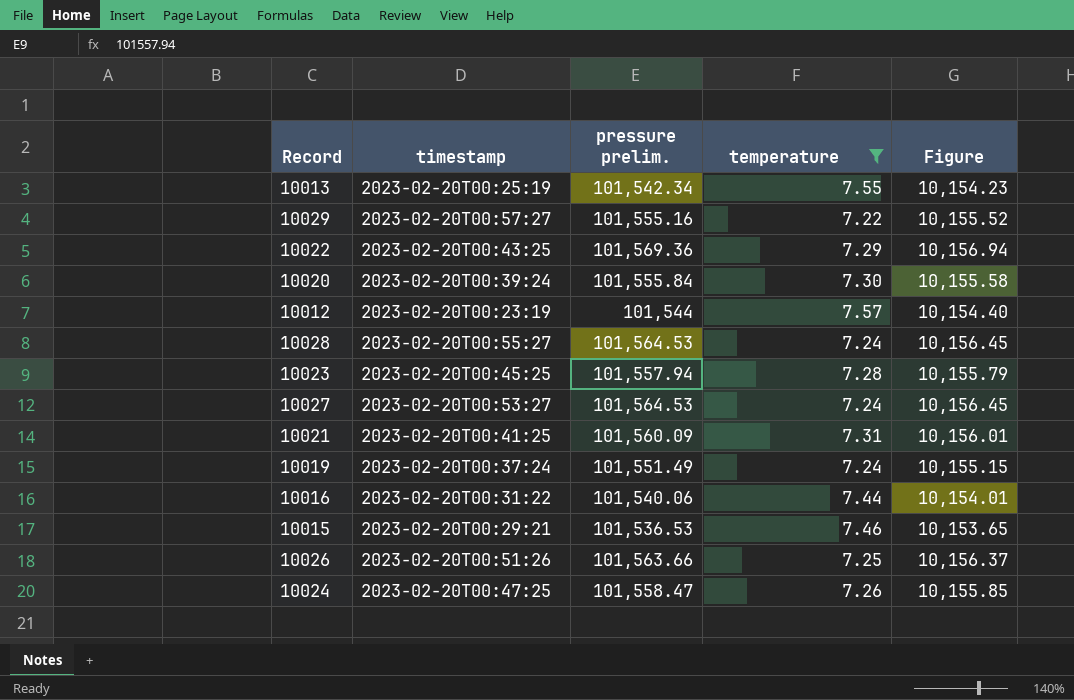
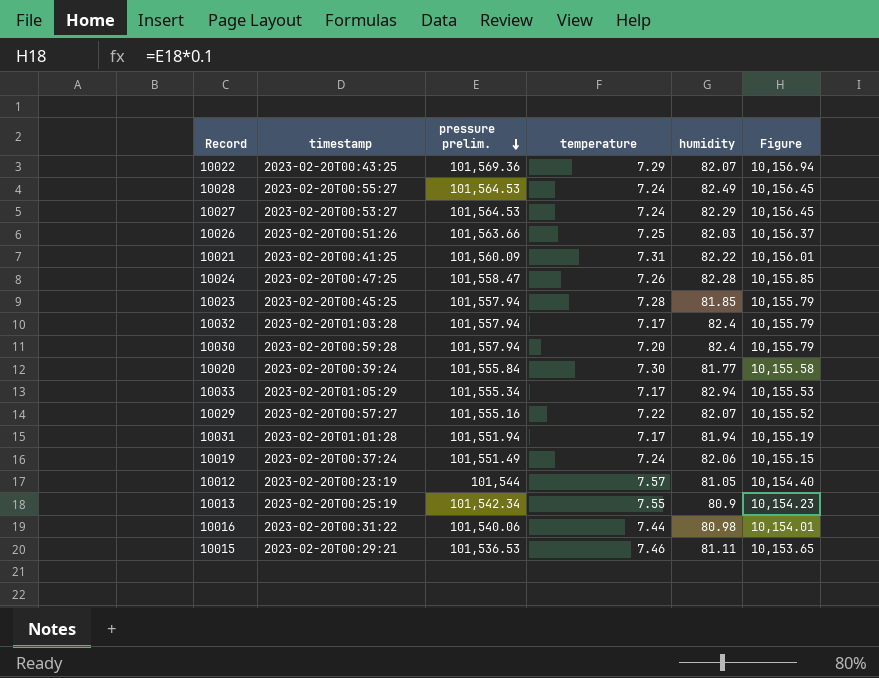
filter: temperature >= 7.22 -> none
row order: none -> pressure prelim. descending
column humidity | position: none -> 5

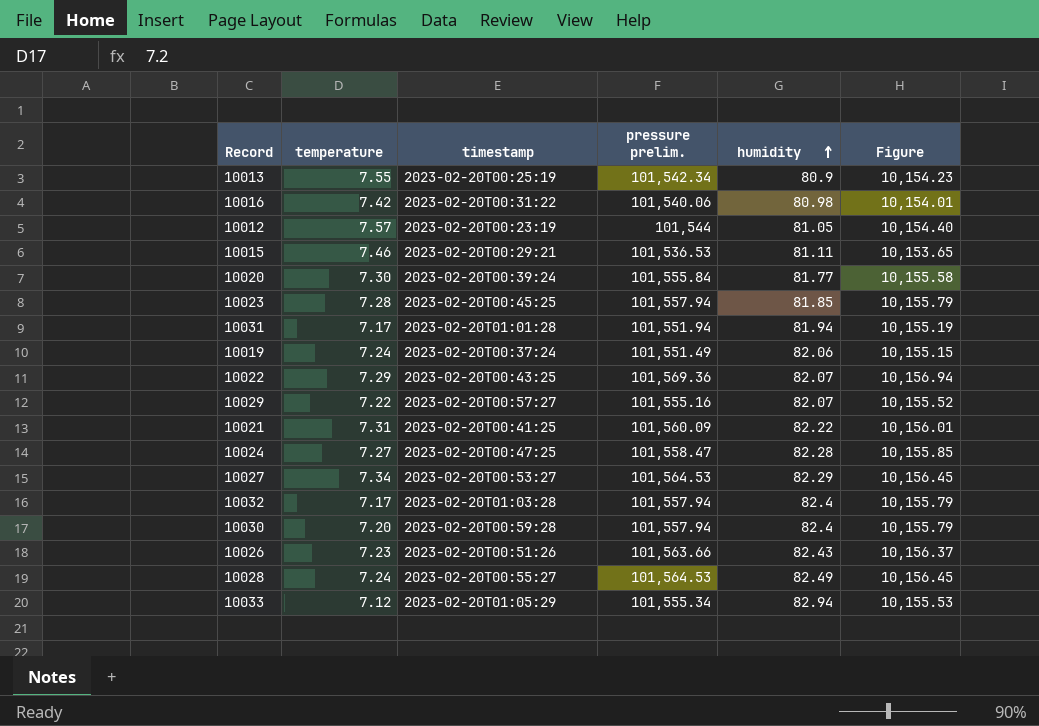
row order: pressure prelim. descending -> humidity ascending
column temperature | position: 4 -> 2
10016 | temperature: 7.44 -> 7.42
10024 | temperature: 7.26 -> 7.27
10027 | temperature: 7.24 -> 7.34
10026 | temperature: 7.25 -> 7.23
10026 | humidity: 82.03 -> 82.43
10033 | temperature: 7.17 -> 7.12

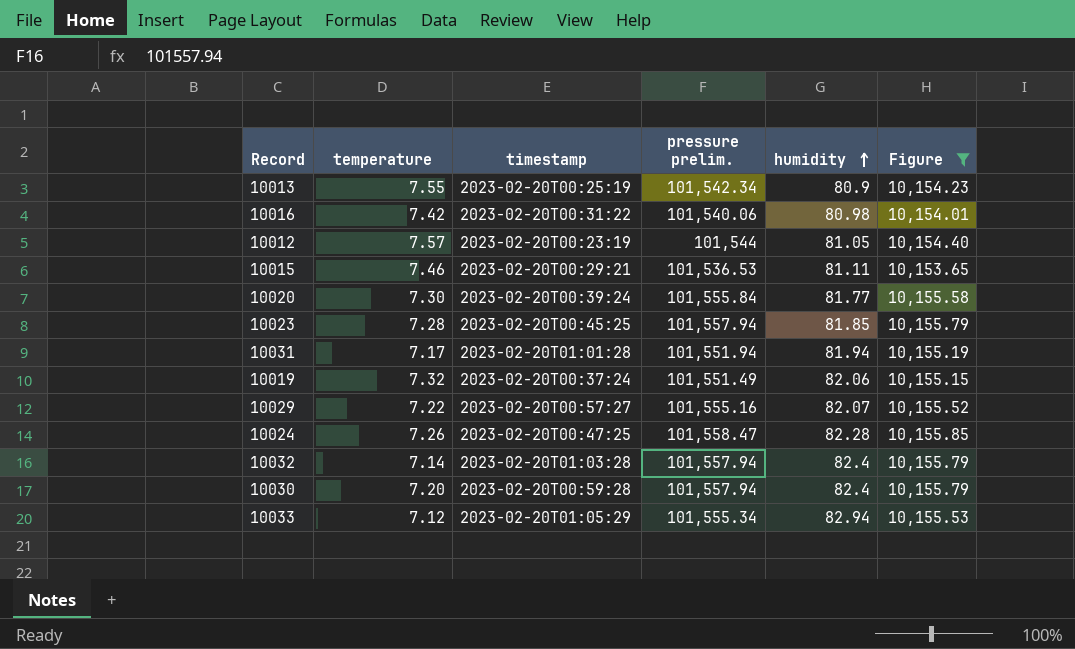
filter: none -> Figure <= 10,155.85
10019 | temperature: 7.24 -> 7.32
10024 | temperature: 7.27 -> 7.26
10032 | temperature: 7.17 -> 7.14

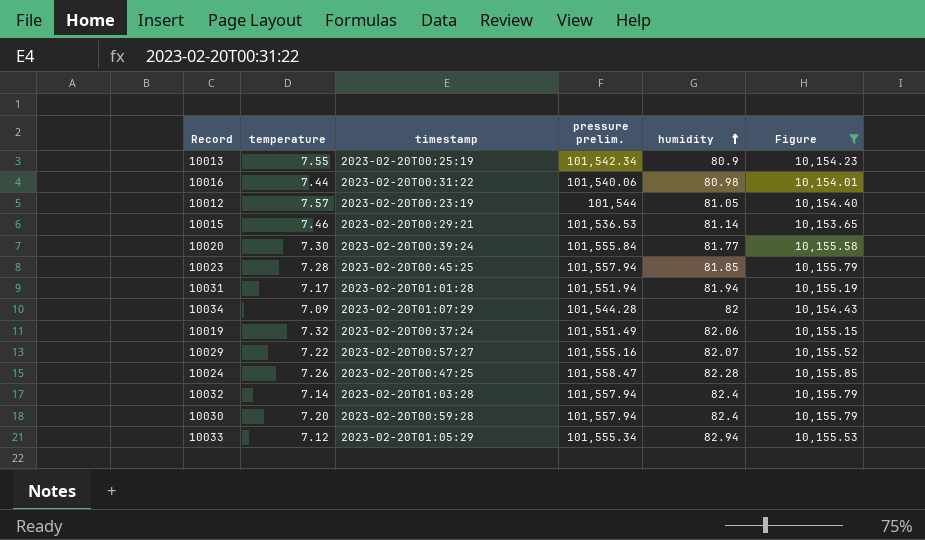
10016 | temperature: 7.42 -> 7.44
10015 | humidity: 81.11 -> 81.14
row 10034: none -> 7.09 | 2023-02-20T01:07:29 | 101,544.28 | 82 | 10,154.43

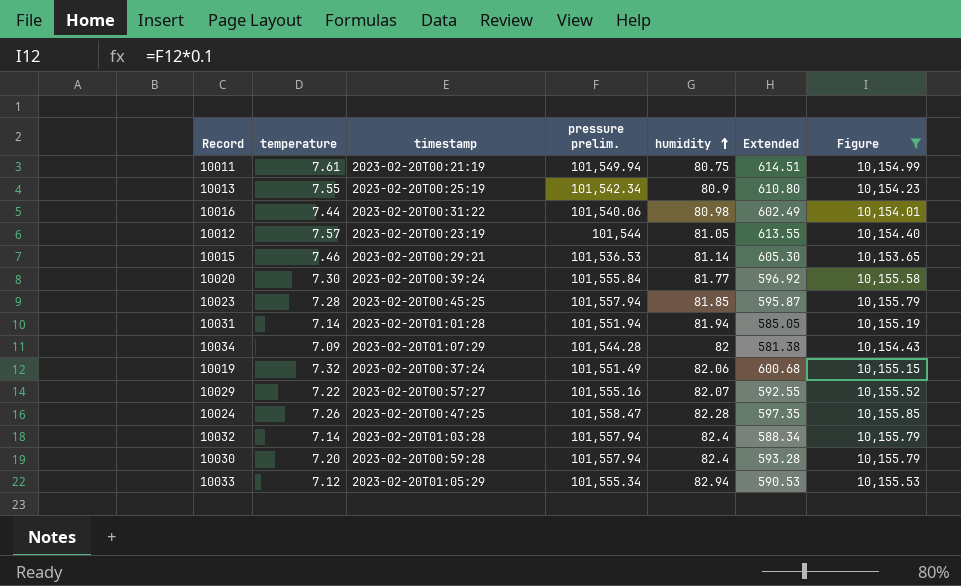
column Extended | formula: none -> [temperature] * [humidity]
row 10011: none -> 7.61 | 2023-02-20T00:21:19 | 101,549.94 | 80.75 | 614.51 | 10,154.99
10031 | temperature: 7.17 -> 7.14

